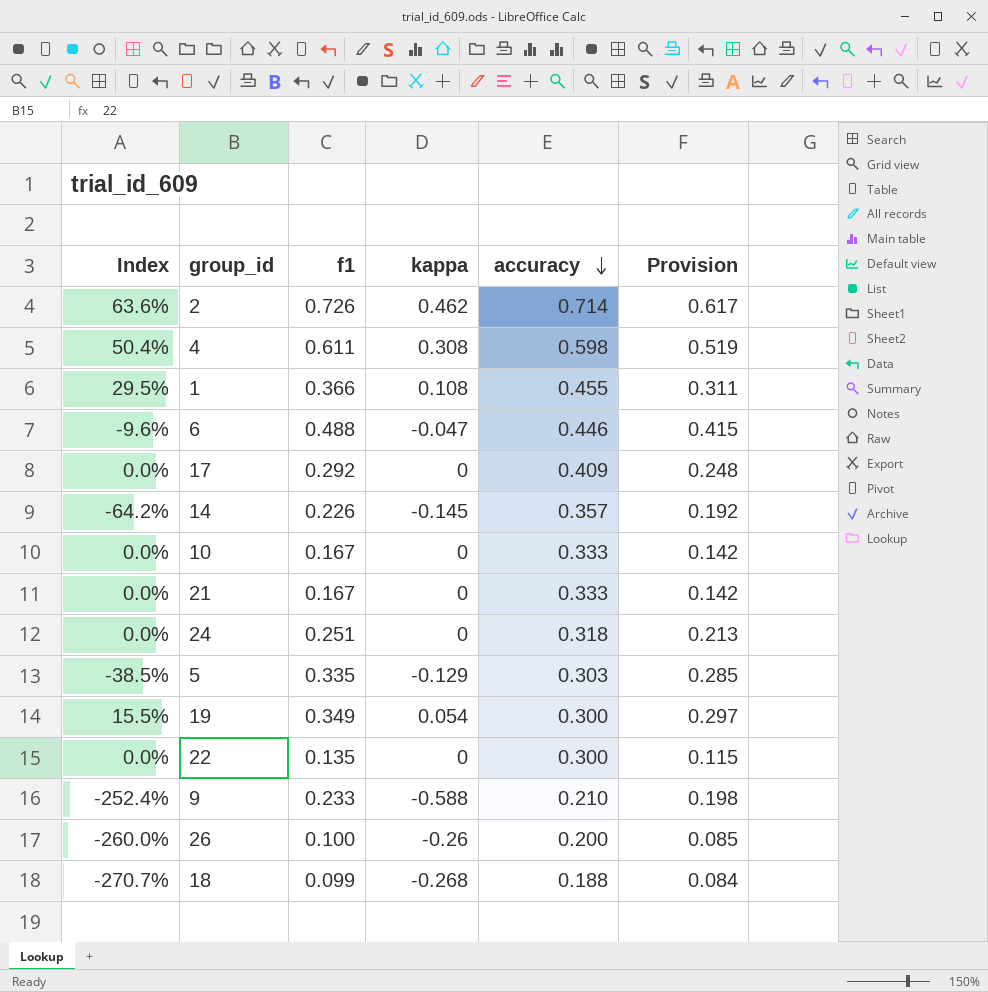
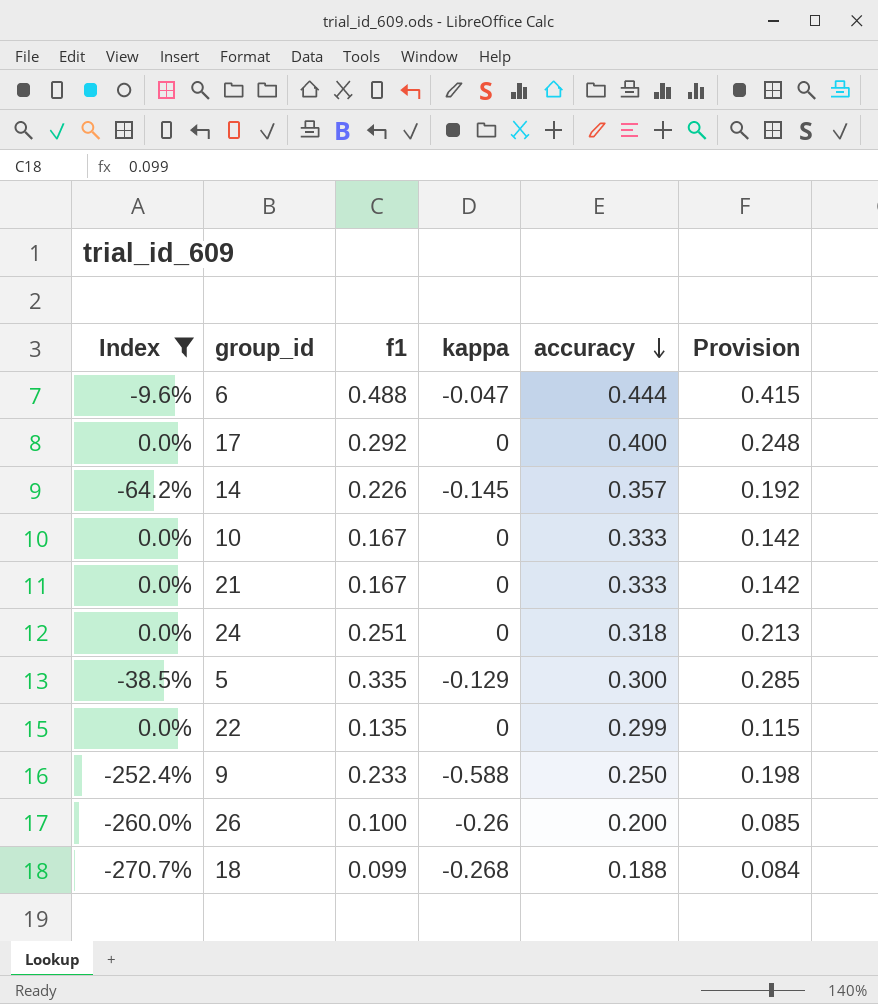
filter: none -> Index <= 0.0%
6 | accuracy: 0.446 -> 0.444
17 | accuracy: 0.409 -> 0.400
5 | accuracy: 0.303 -> 0.300
22 | accuracy: 0.300 -> 0.299
9 | accuracy: 0.210 -> 0.250

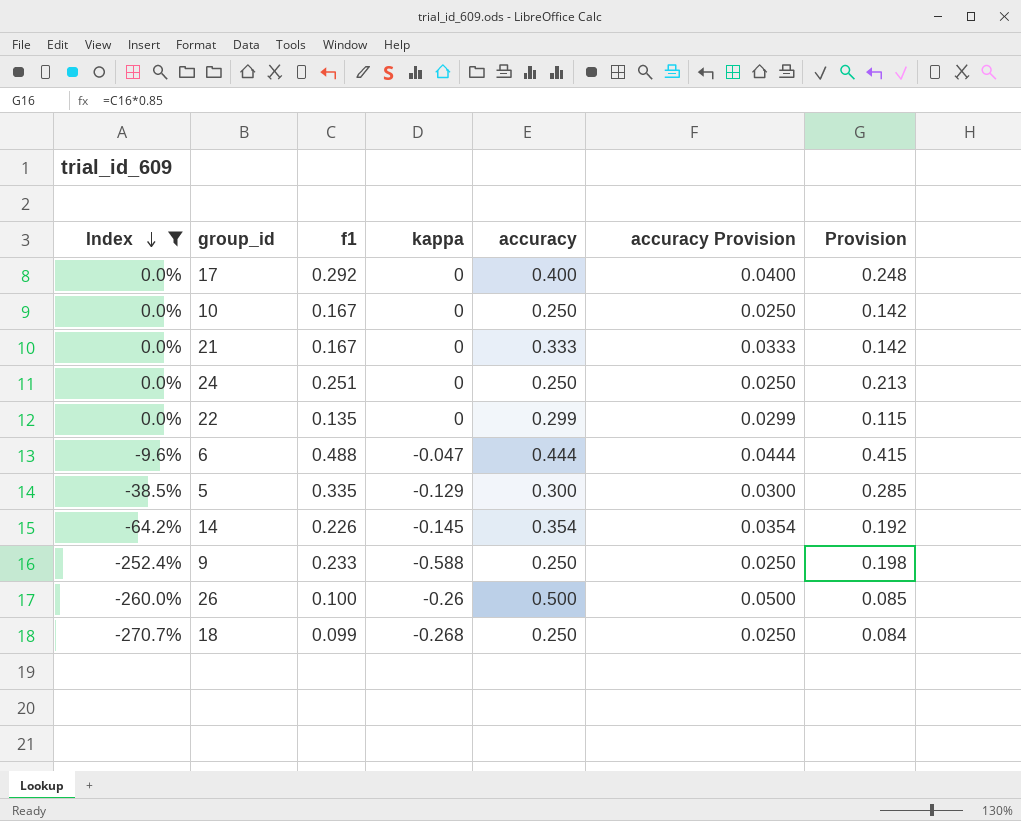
row order: accuracy descending -> Index descending
column accuracy Provision | formula: none -> [accuracy] * 0.1
10 | accuracy: 0.333 -> 0.250
24 | accuracy: 0.318 -> 0.250
14 | accuracy: 0.357 -> 0.354
26 | accuracy: 0.200 -> 0.500
18 | accuracy: 0.188 -> 0.250

